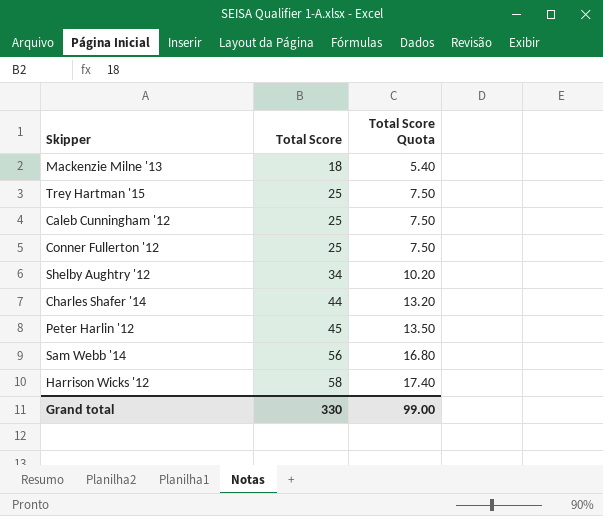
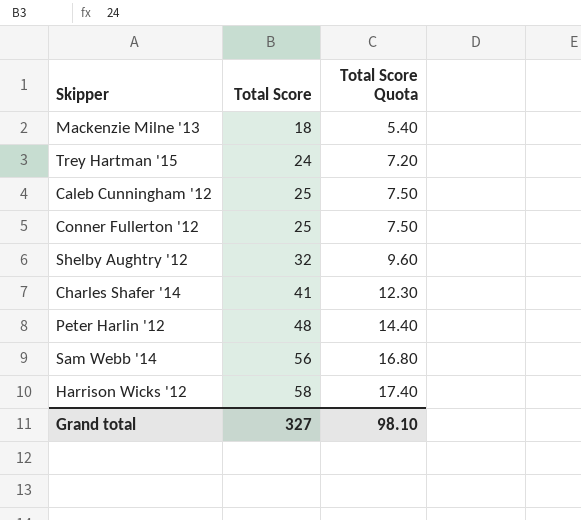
Trey Hartman '15 | Total Score: 25 -> 24
Trey Hartman '15 | Total Score Quota: 7.50 -> 7.20
Shelby Aughtry '12 | Total Score: 34 -> 32
Shelby Aughtry '12 | Total Score Quota: 10.20 -> 9.60
Charles Shafer '14 | Total Score: 44 -> 41
Charles Shafer '14 | Total Score Quota: 13.20 -> 12.30
Peter Harlin '12 | Total Score: 45 -> 48
Peter Harlin '12 | Total Score Quota: 13.50 -> 14.40
Grand total | Total Score: 330 -> 327
Grand total | Total Score Quota: 99.00 -> 98.10

